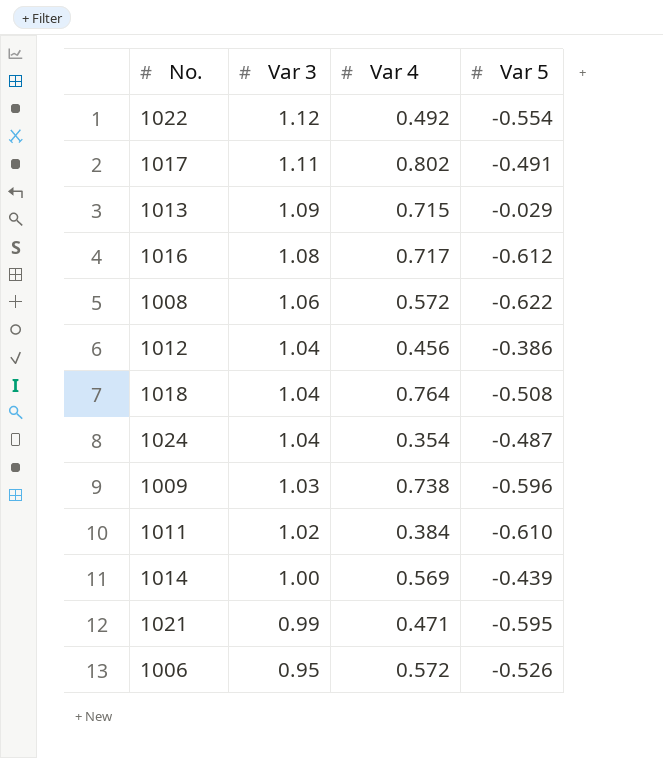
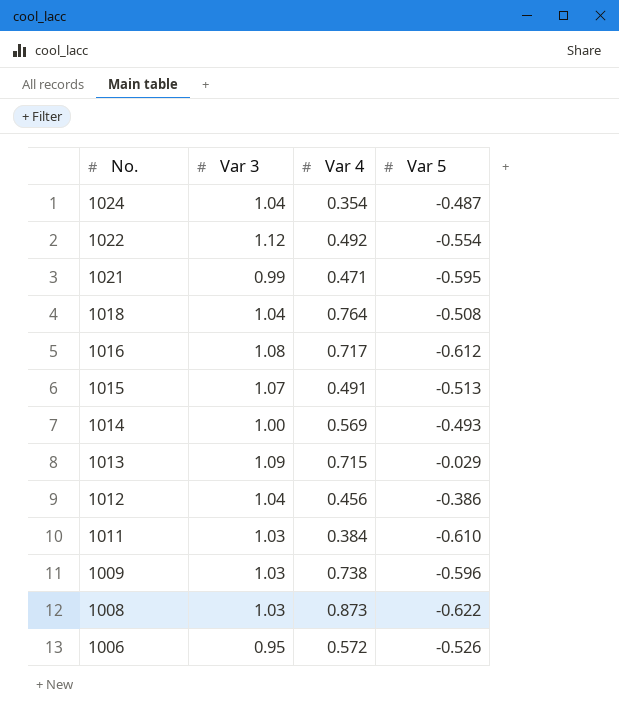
row order: Var 3 descending -> No. descending
row 1017: 1.11 | 0.802 | -0.491 -> none
row 1015: none -> 1.07 | 0.491 | -0.513
1014 | Var 5: -0.439 -> -0.493
1011 | Var 3: 1.02 -> 1.03
1008 | Var 3: 1.06 -> 1.03
1008 | Var 4: 0.572 -> 0.873

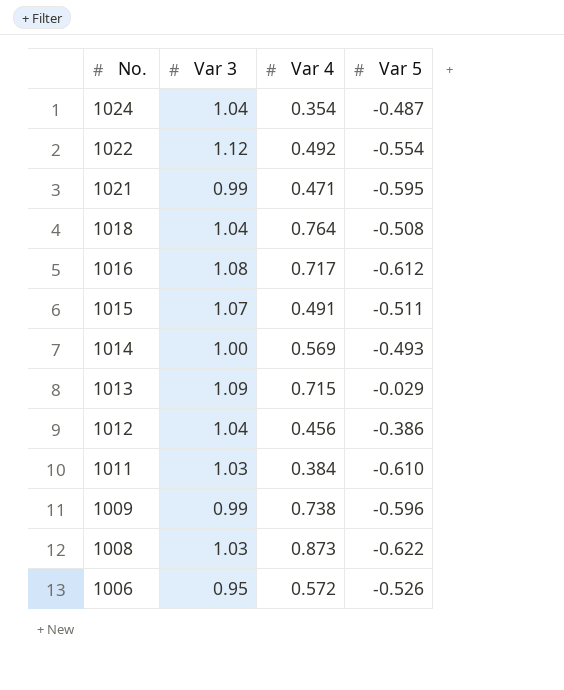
1015 | Var 5: -0.513 -> -0.511
1009 | Var 3: 1.03 -> 0.99

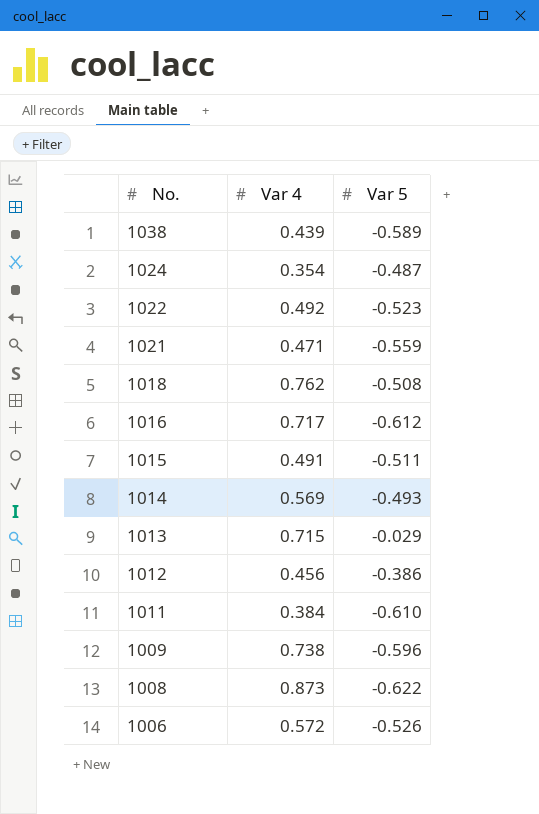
column Var 3 | position: 2 -> none
row 1038: none -> 0.439 | -0.589
1022 | Var 5: -0.554 -> -0.523
1021 | Var 5: -0.595 -> -0.559
1018 | Var 4: 0.764 -> 0.762

